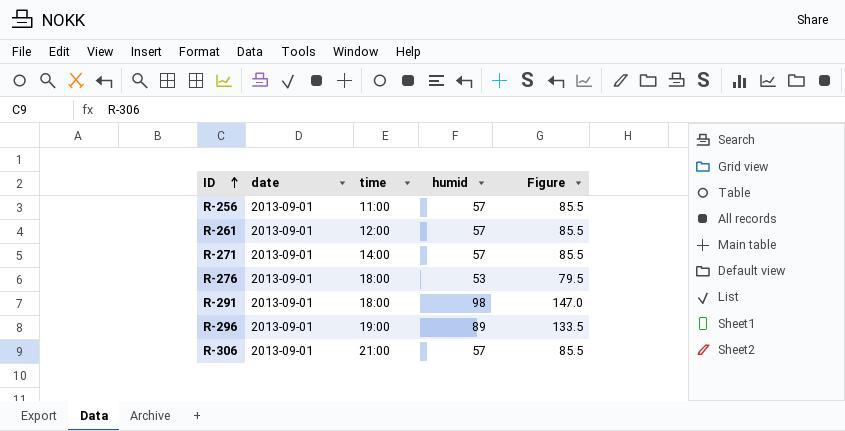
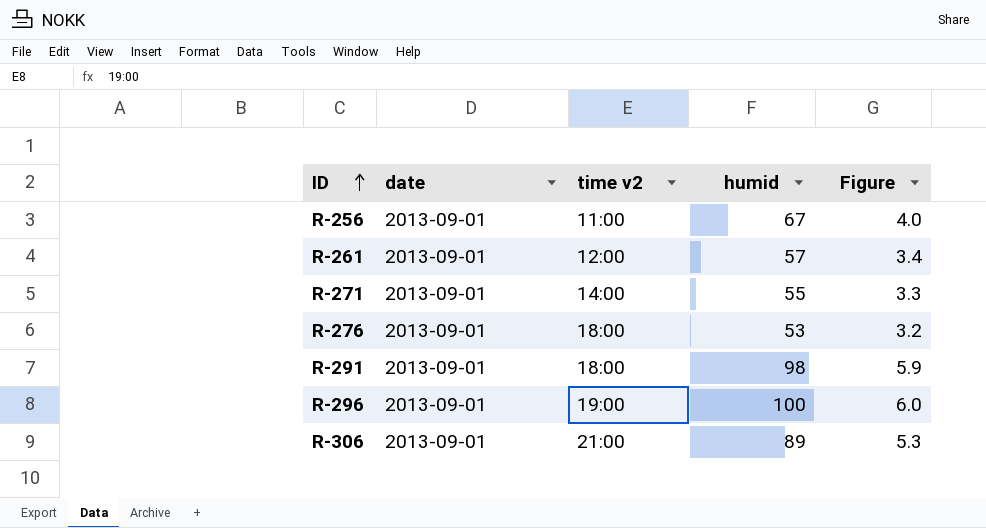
column name: time -> time v2
column Figure | formula: [humid] * 1.5 -> [humid] * 0.06
R-256 | humid: 57 -> 67
R-271 | humid: 57 -> 55
R-296 | humid: 89 -> 100
R-306 | humid: 57 -> 89

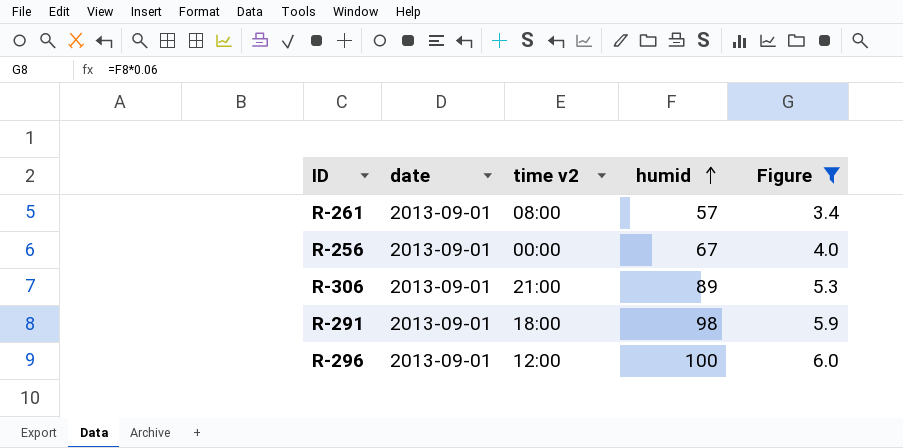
filter: none -> Figure >= 3.4
row order: ID ascending -> humid ascending
R-261 | time v2: 12:00 -> 08:00
R-256 | time v2: 11:00 -> 00:00
R-296 | time v2: 19:00 -> 12:00

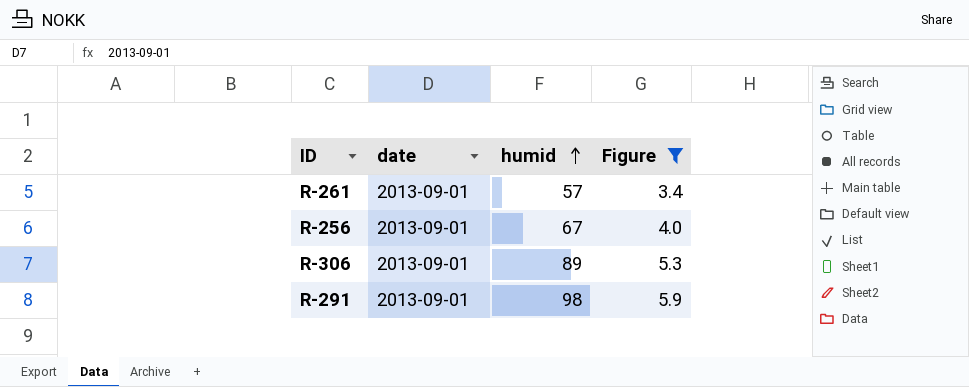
column time v2 | position: 3 -> none
row R-296: 2013-09-01 | 12:00 | 100 | 6.0 -> none

